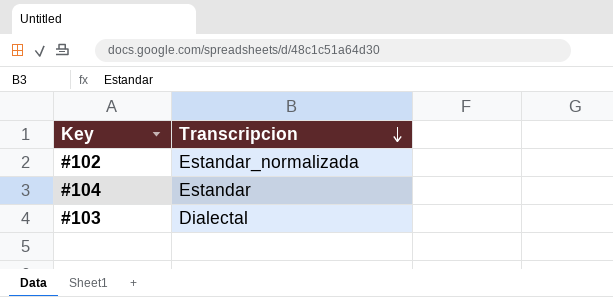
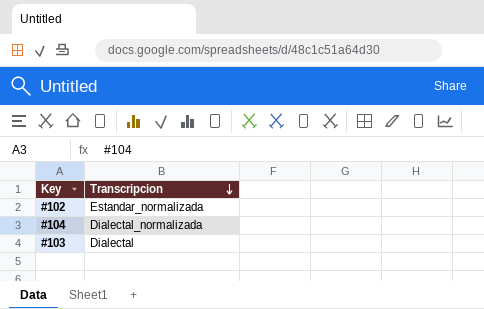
#104 | Transcripcion: Estandar -> Dialectal_normalizada

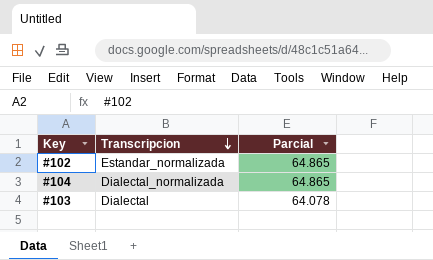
column Parcial | position: none -> 3

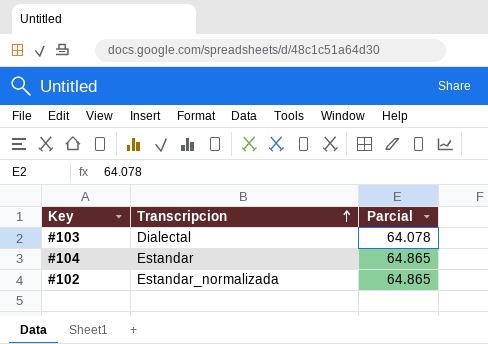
row order: Transcripcion descending -> Transcripcion ascending
#104 | Transcripcion: Dialectal_normalizada -> Estandar

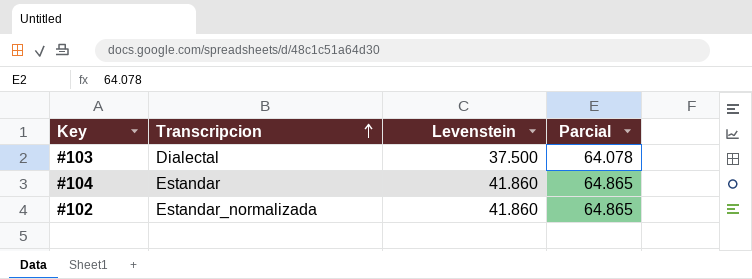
column Levenstein | position: none -> 3

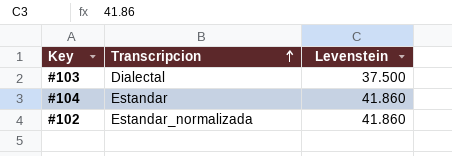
column Parcial | position: 4 -> none

